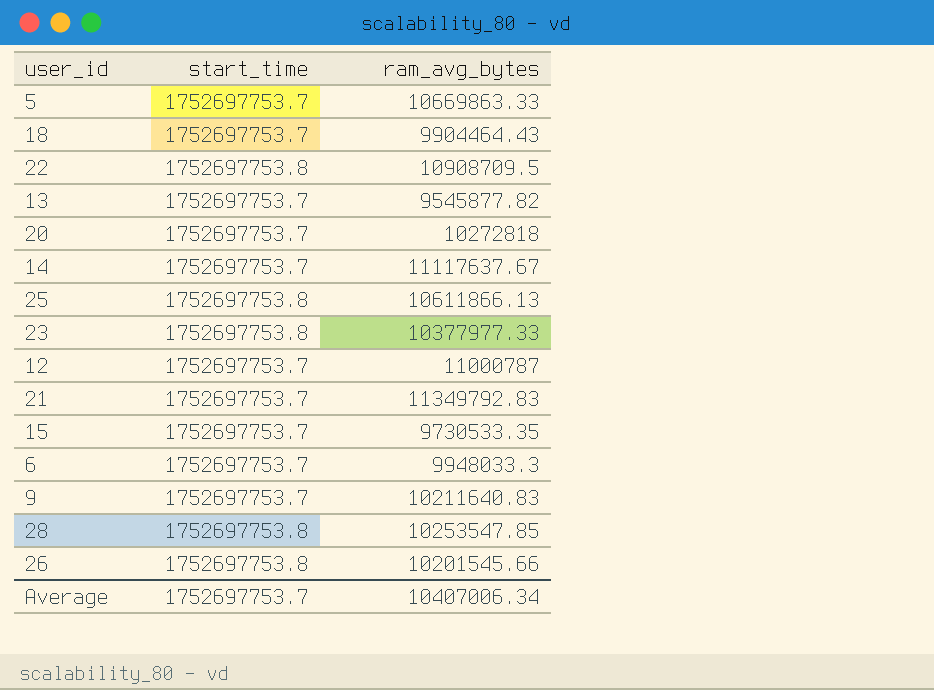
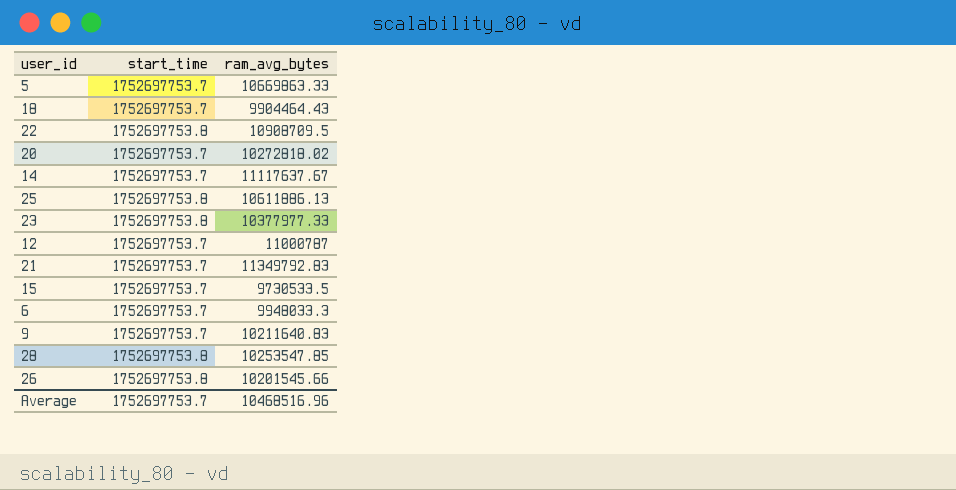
row 13: 1752697753.7 | 9545877.82 -> none
20 | ram_avg_bytes: 10272818 -> 10272818.02
25 | ram_avg_bytes: 10611866.13 -> 10611886.13
15 | ram_avg_bytes: 9730533.35 -> 9730533.5
Average | ram_avg_bytes: 10407006.34 -> 10468516.96

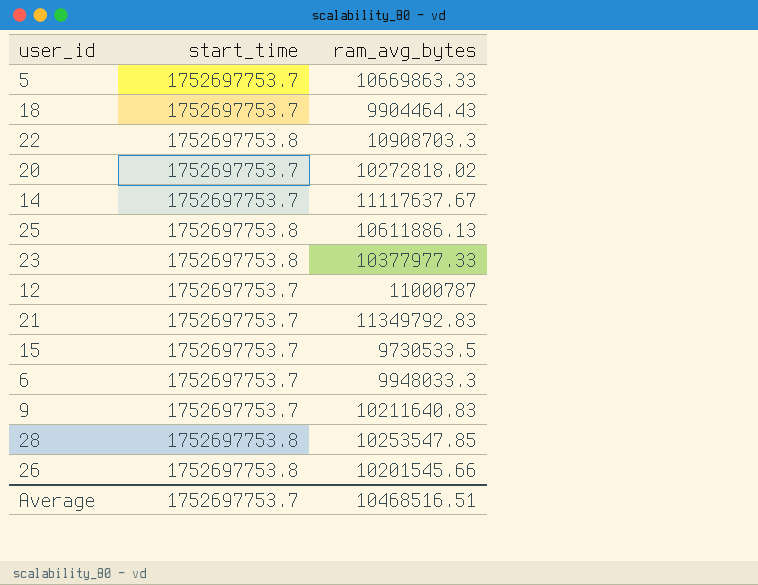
22 | ram_avg_bytes: 10908709.5 -> 10908703.3
Average | ram_avg_bytes: 10468516.96 -> 10468516.51

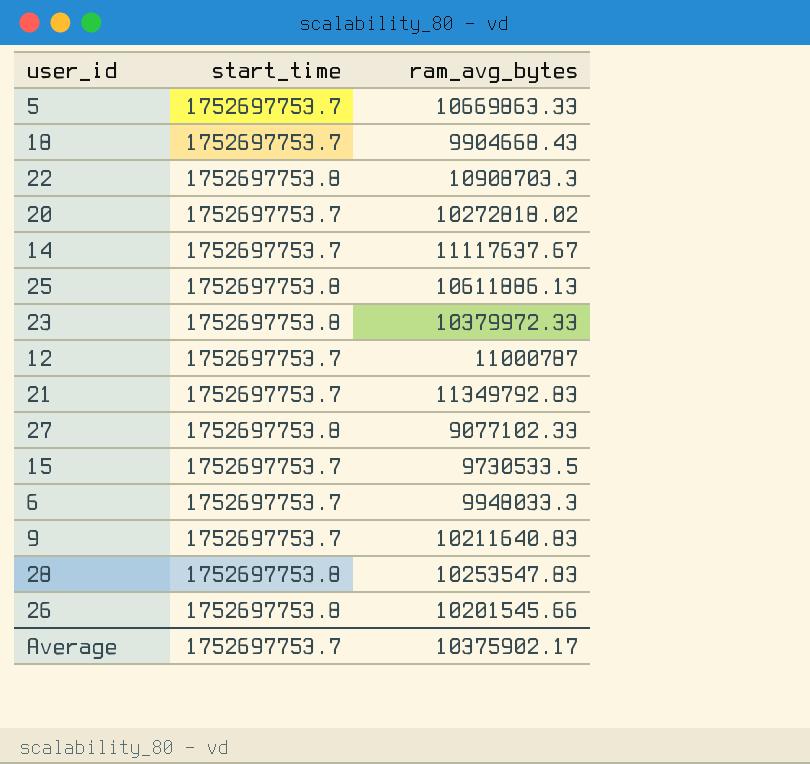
18 | ram_avg_bytes: 9904464.43 -> 9904668.43
23 | ram_avg_bytes: 10377977.33 -> 10379972.33
row 27: none -> 1752697753.8 | 9077102.33
28 | ram_avg_bytes: 10253547.85 -> 10253547.83
Average | ram_avg_bytes: 10468516.51 -> 10375902.17

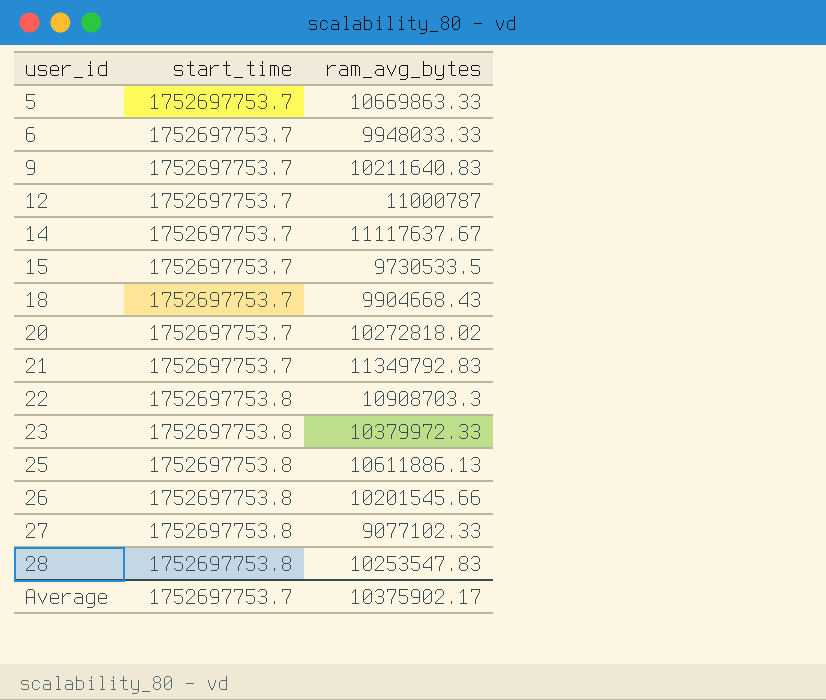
row order: none -> user_id ascending
6 | ram_avg_bytes: 9948033.3 -> 9948033.33

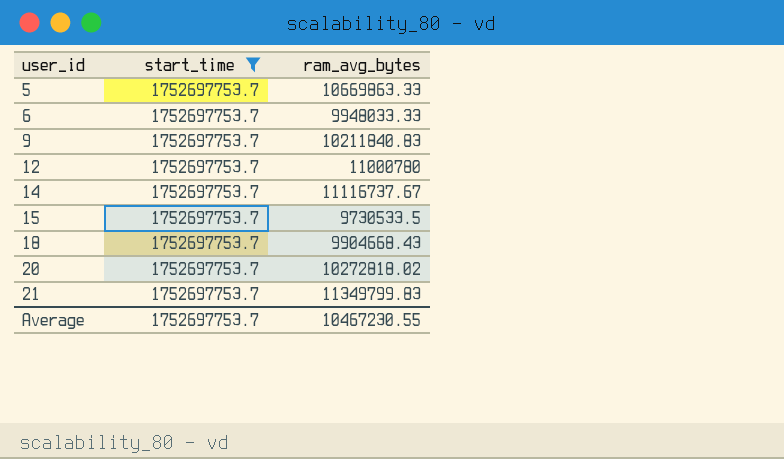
filter: none -> start_time = 1752697753.7
9 | ram_avg_bytes: 10211640.83 -> 10211840.83
12 | ram_avg_bytes: 11000787 -> 11000780
14 | ram_avg_bytes: 11117637.67 -> 11116737.67
21 | ram_avg_bytes: 11349792.83 -> 11349799.83
Average | ram_avg_bytes: 10375902.17 -> 10467230.55

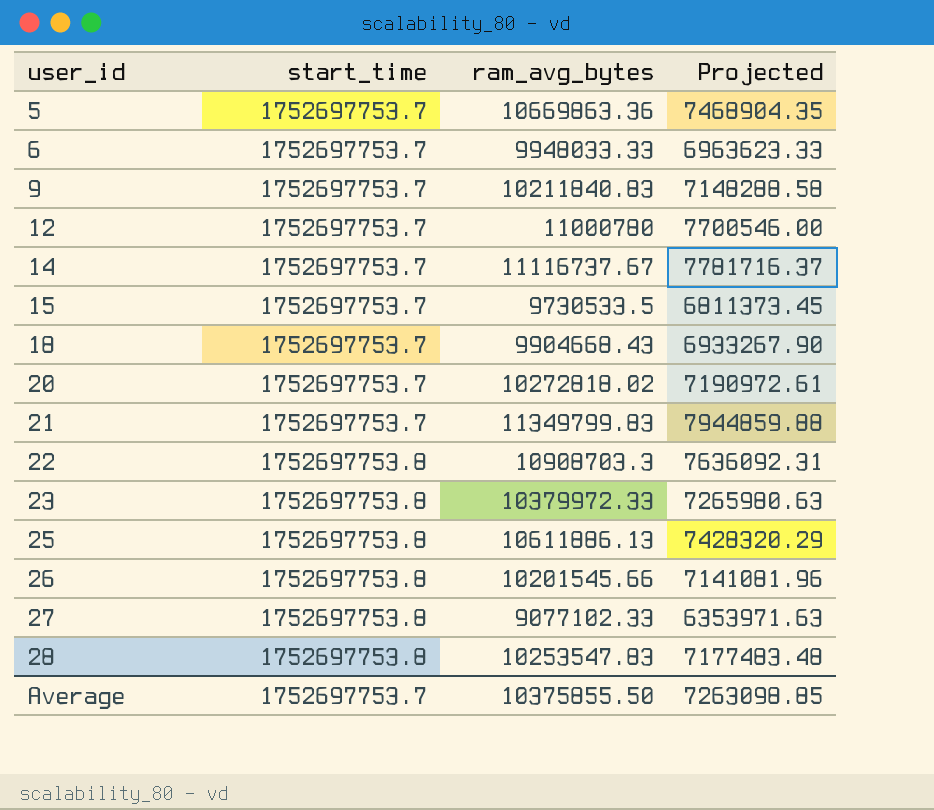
filter: start_time = 1752697753.7 -> none
column Projected | formula: none -> [ram_avg_bytes] * 0.7
5 | ram_avg_bytes: 10669863.33 -> 10669863.36
Average | ram_avg_bytes: 10467230.55 -> 10375855.50

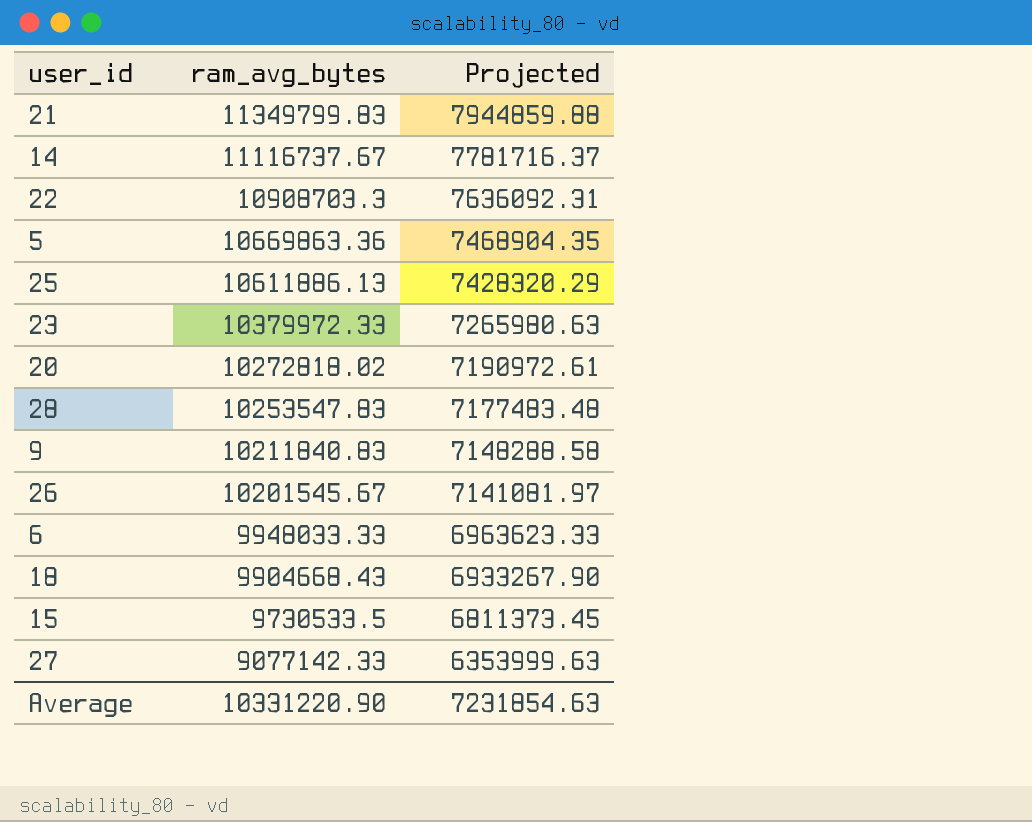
row order: user_id ascending -> ram_avg_bytes descending
column start_time | position: 2 -> none
row 12: 1752697753.7 | 11000780 | 7700546.00 -> none
26 | ram_avg_bytes: 10201545.66 -> 10201545.67
26 | Projected: 7141081.96 -> 7141081.97
27 | ram_avg_bytes: 9077102.33 -> 9077142.33
27 | Projected: 6353971.63 -> 6353999.63
Average | ram_avg_bytes: 10375855.50 -> 10331220.90
Average | Projected: 7263098.85 -> 7231854.63

